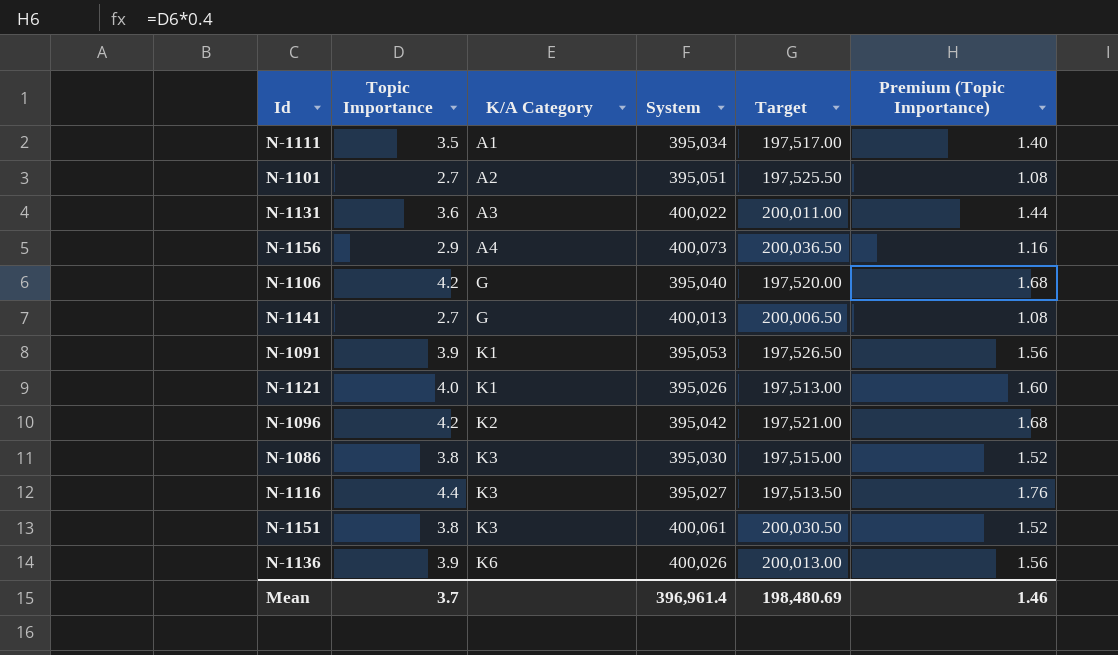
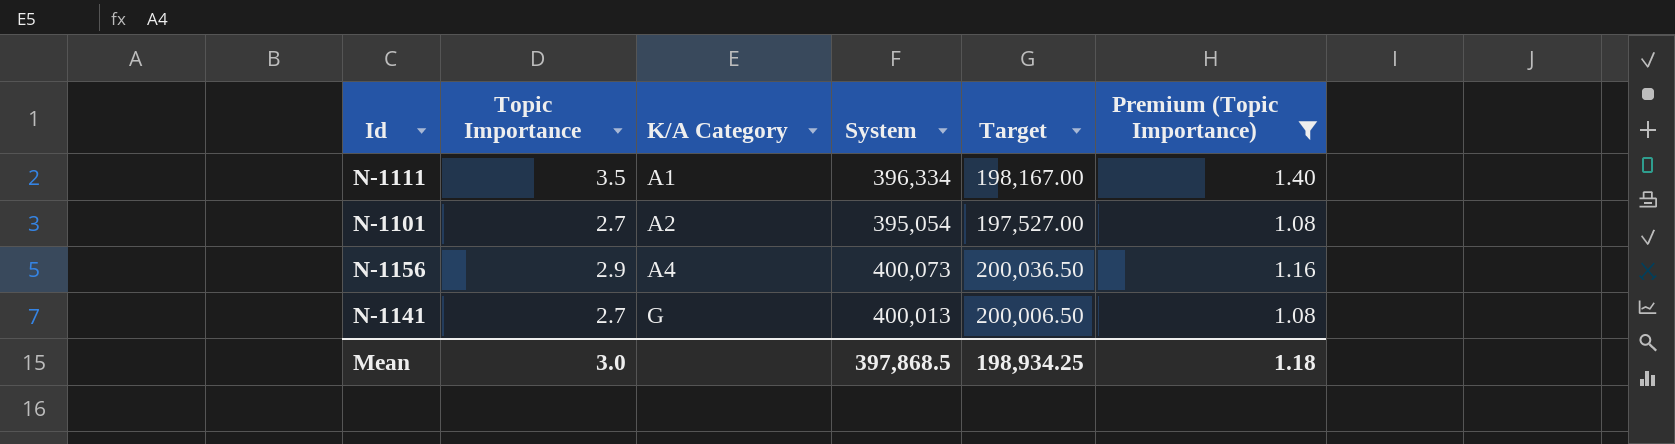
filter: none -> Premium (Topic Importance) <= 1.40
N-1111 | System: 395,034 -> 396,334
N-1111 | Target: 197,517.00 -> 198,167.00
N-1101 | System: 395,051 -> 395,054
N-1101 | Target: 197,525.50 -> 197,527.00
Mean | Topic Importance: 3.7 -> 3.0
Mean | System: 396,961.4 -> 397,868.5
Mean | Target: 198,480.69 -> 198,934.25
Mean | Premium (Topic Importance): 1.46 -> 1.18

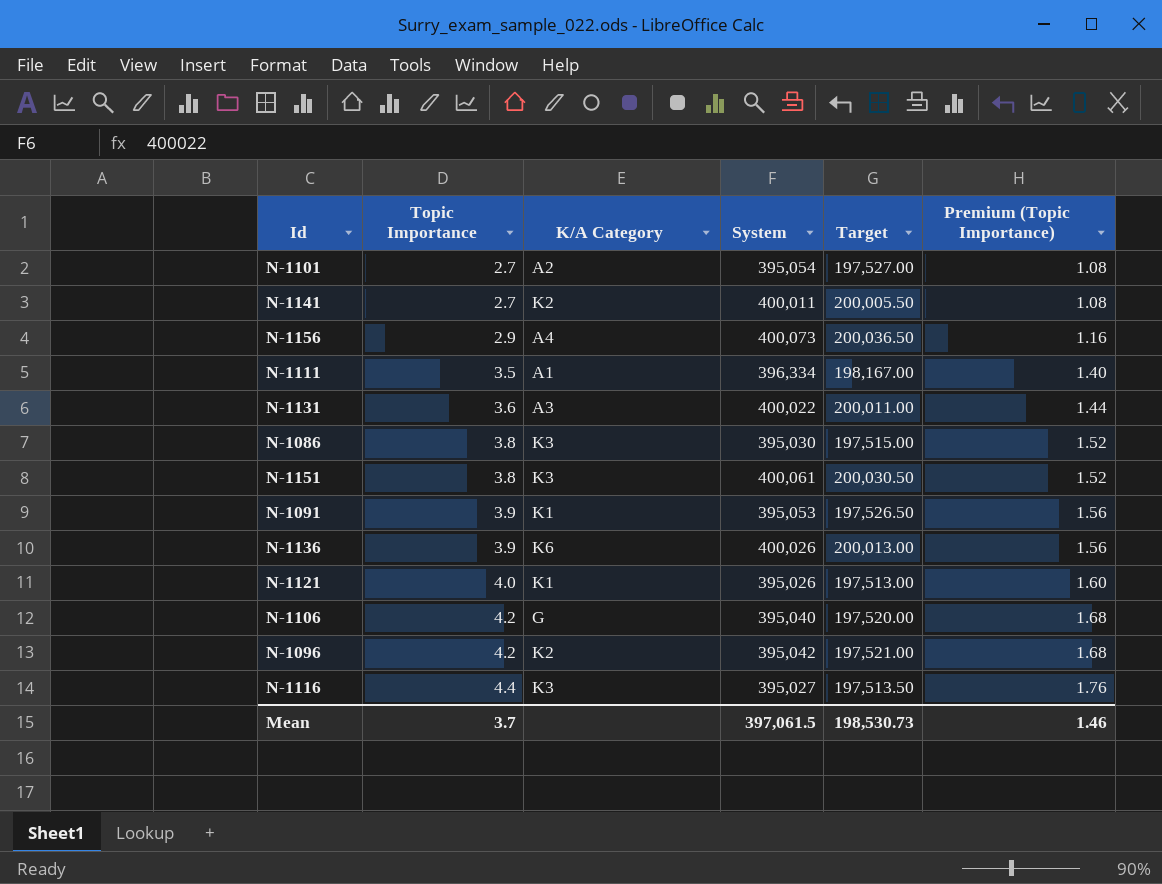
filter: Premium (Topic Importance) <= 1.40 -> none
row order: K/A Category ascending -> Topic Importance ascending
N-1141 | K/A Category: G -> K2
N-1141 | System: 400,013 -> 400,011
N-1141 | Target: 200,006.50 -> 200,005.50
Mean | Topic Importance: 3.0 -> 3.7
Mean | System: 397,868.5 -> 397,061.5
Mean | Target: 198,934.25 -> 198,530.73
Mean | Premium (Topic Importance): 1.18 -> 1.46

